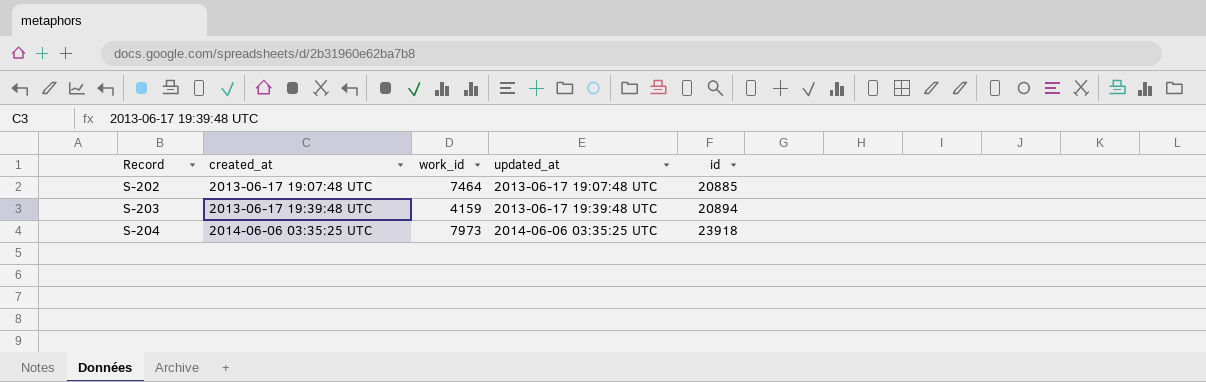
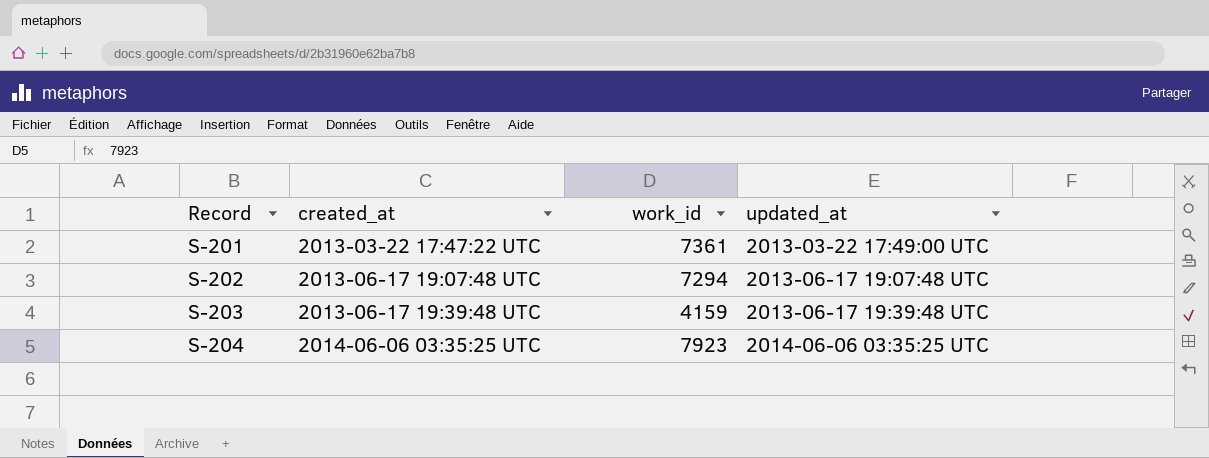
column id | position: 5 -> none
row S-201: none -> 2013-03-22 17:47:22 UTC | 7361 | 2013-03-22 17:49:00 UTC
S-202 | work_id: 7464 -> 7294
S-204 | work_id: 7973 -> 7923

